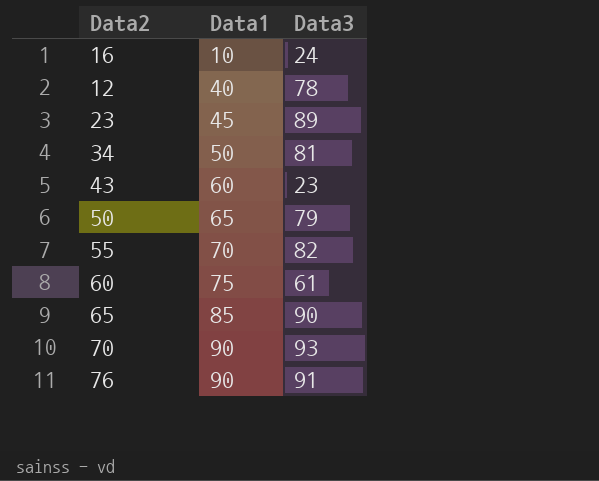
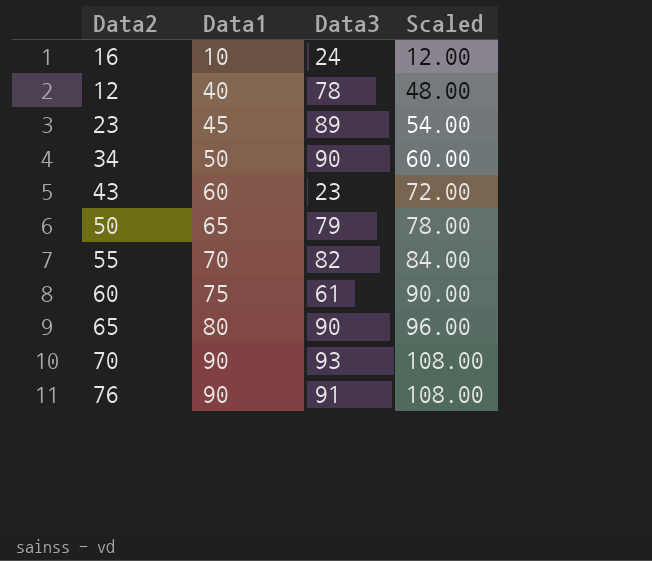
column Scaled | formula: none -> [Data1] * 1.2
34 | Data3: 81 -> 90
65 | Data1: 85 -> 80

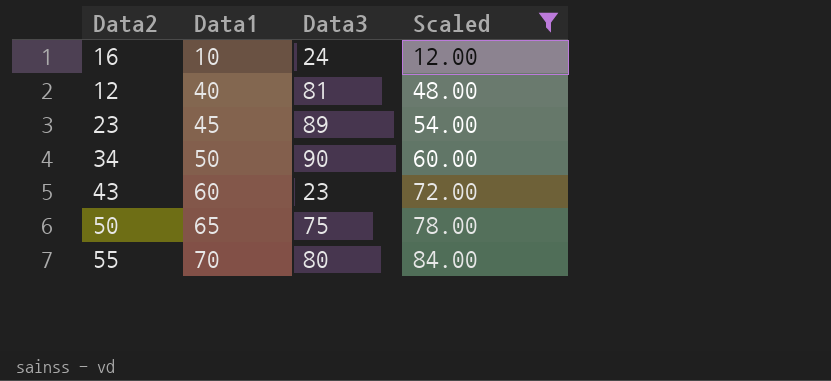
filter: none -> Scaled <= 84.00
12 | Data3: 78 -> 81
50 | Data3: 79 -> 75
55 | Data3: 82 -> 80

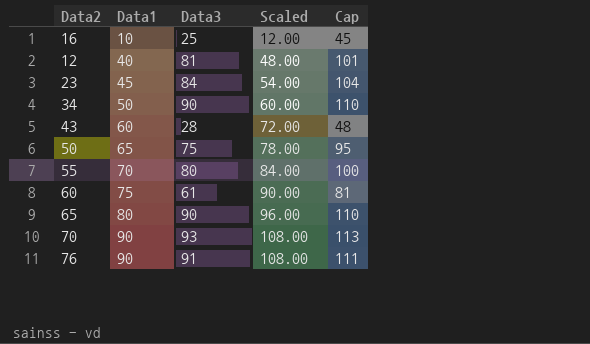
filter: Scaled <= 84.00 -> none
column Cap | formula: none -> [Data3] + 20
16 | Data3: 24 -> 25
23 | Data3: 89 -> 84
43 | Data3: 23 -> 28

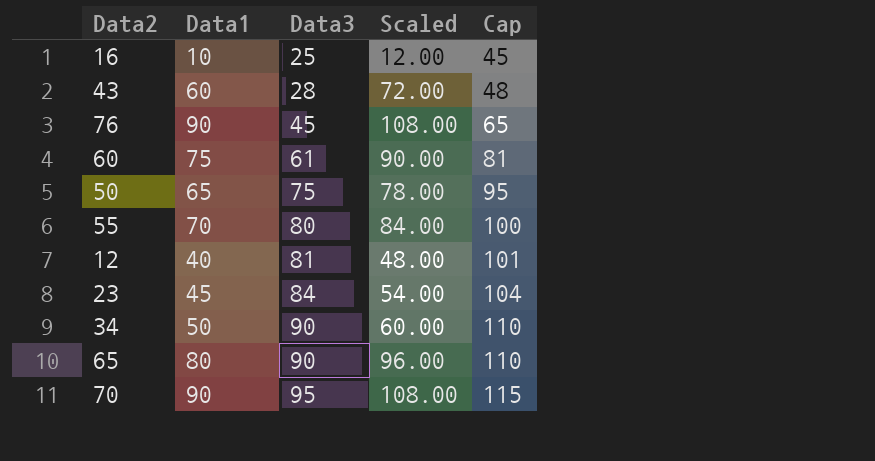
row order: Data1 ascending -> Data3 ascending
76 | Data3: 91 -> 45
76 | Cap: 111 -> 65
70 | Data3: 93 -> 95
70 | Cap: 113 -> 115

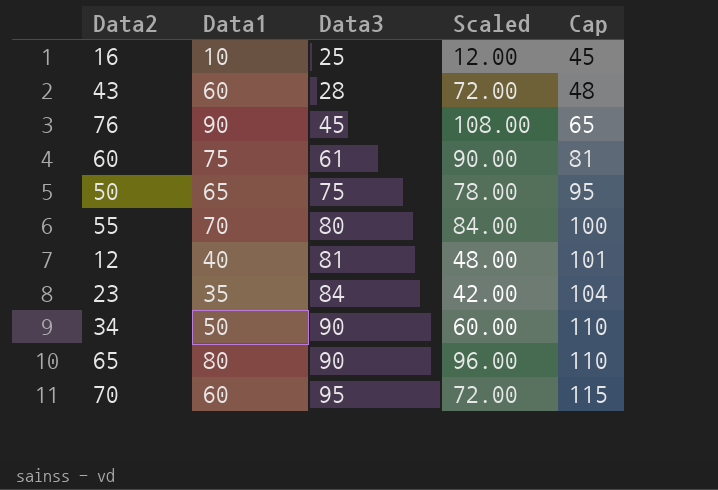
23 | Data1: 45 -> 35
23 | Scaled: 54.00 -> 42.00
70 | Data1: 90 -> 60
70 | Scaled: 108.00 -> 72.00

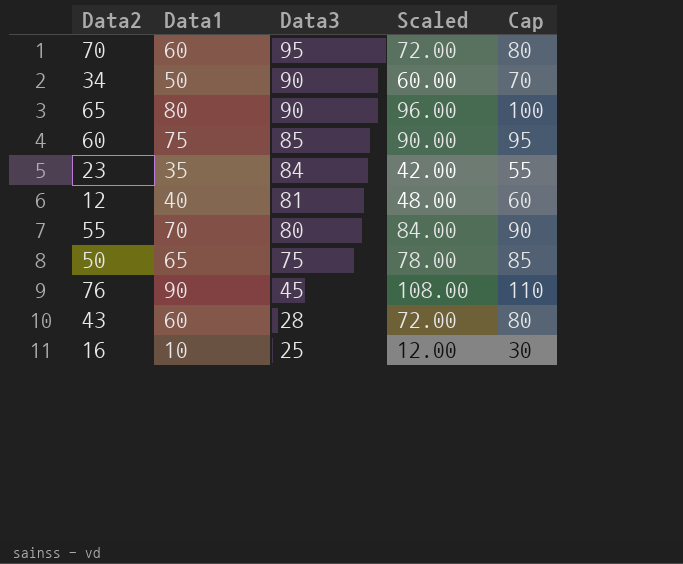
row order: Data3 ascending -> Data3 descending
column Cap | formula: [Data3] + 20 -> [Data1] + 20
60 | Data3: 61 -> 85

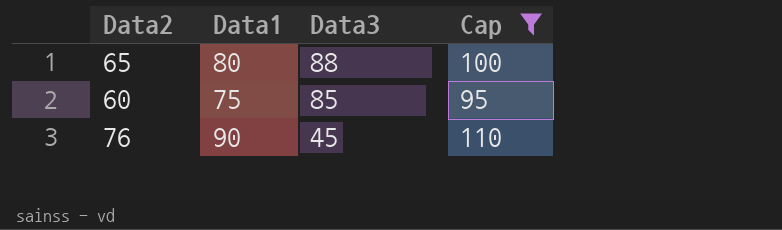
filter: none -> Cap >= 95
column Scaled | formula: [Data1] * 1.2 -> none
65 | Data3: 90 -> 88

